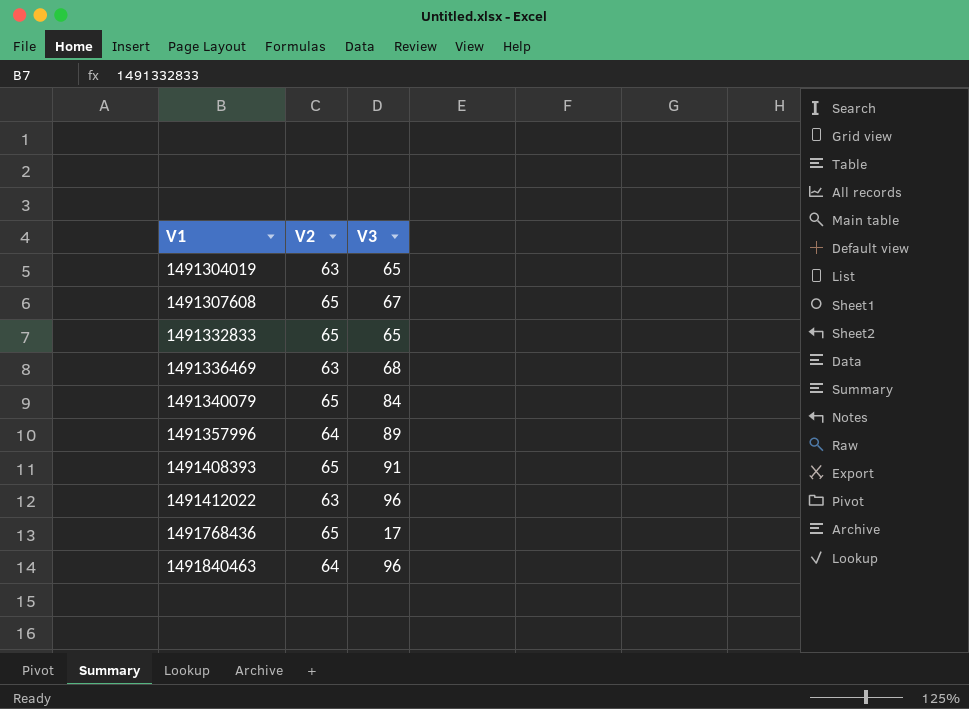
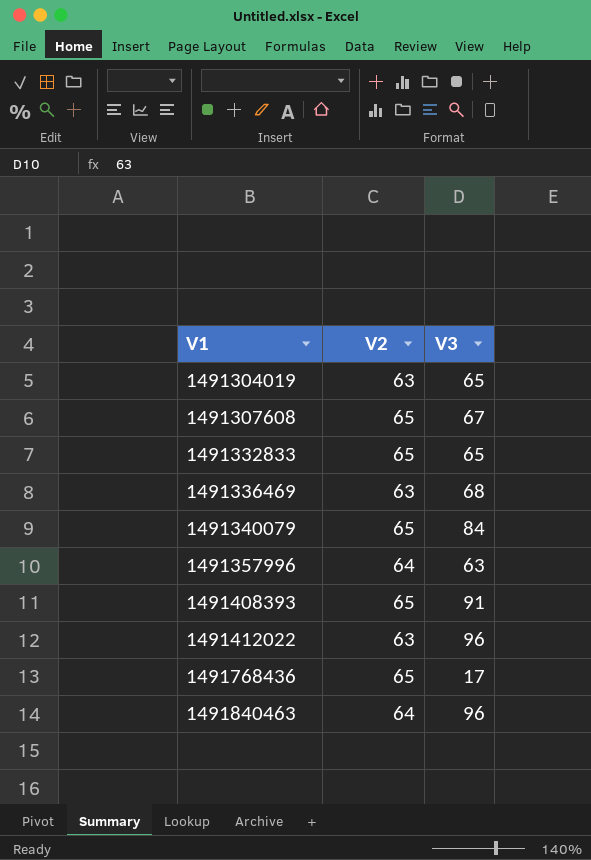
1491357996 | V3: 89 -> 63

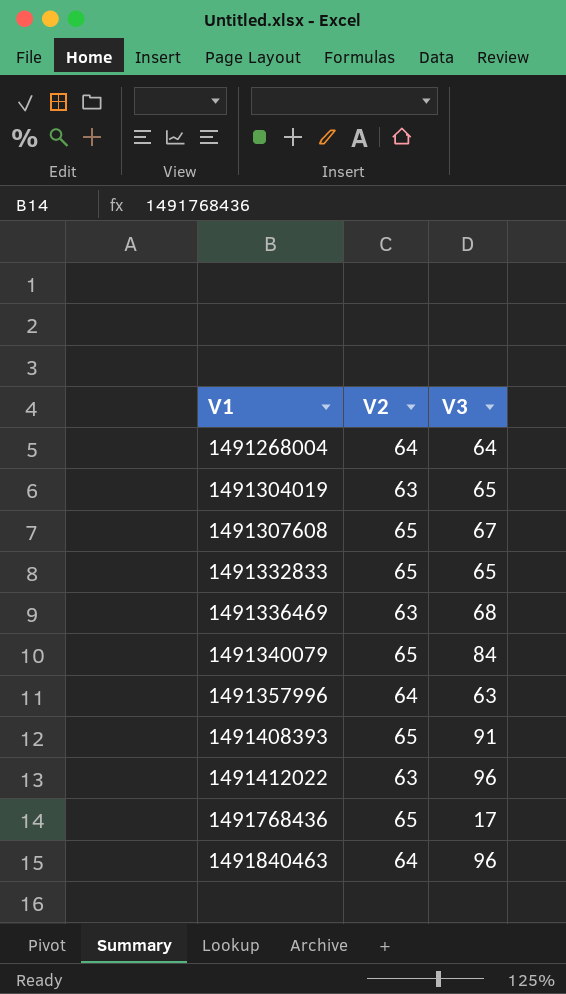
row 1491268004: none -> 64 | 64

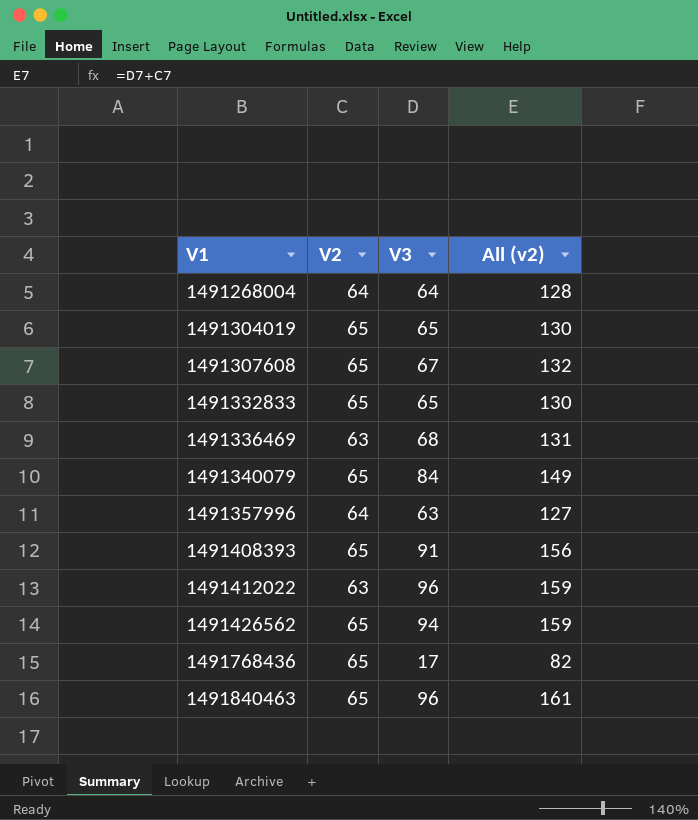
column All (v2) | formula: none -> [V2] + [V3]
1491304019 | V2: 63 -> 65
row 1491426562: none -> 65 | 94 | 159
1491840463 | V2: 64 -> 65

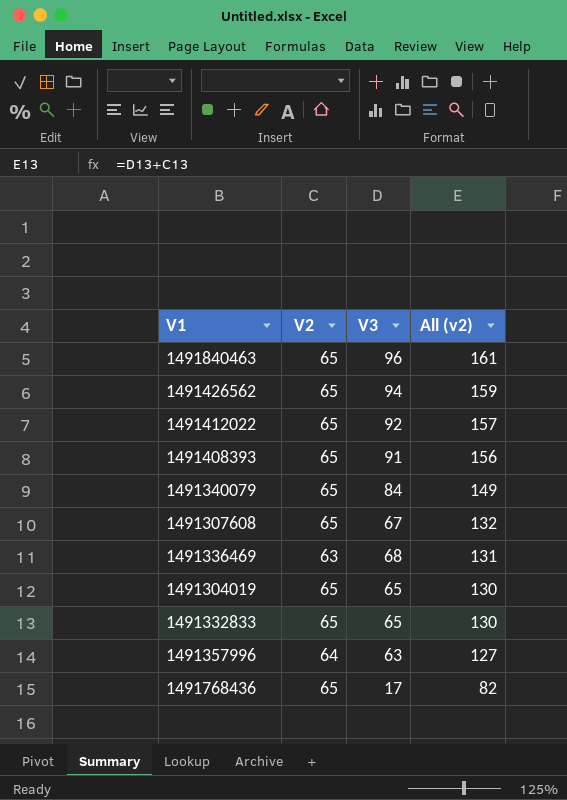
row order: V1 ascending -> All (v2) descending
row 1491268004: 64 | 64 | 128 -> none
1491412022 | V2: 63 -> 65
1491412022 | V3: 96 -> 92
1491412022 | All (v2): 159 -> 157

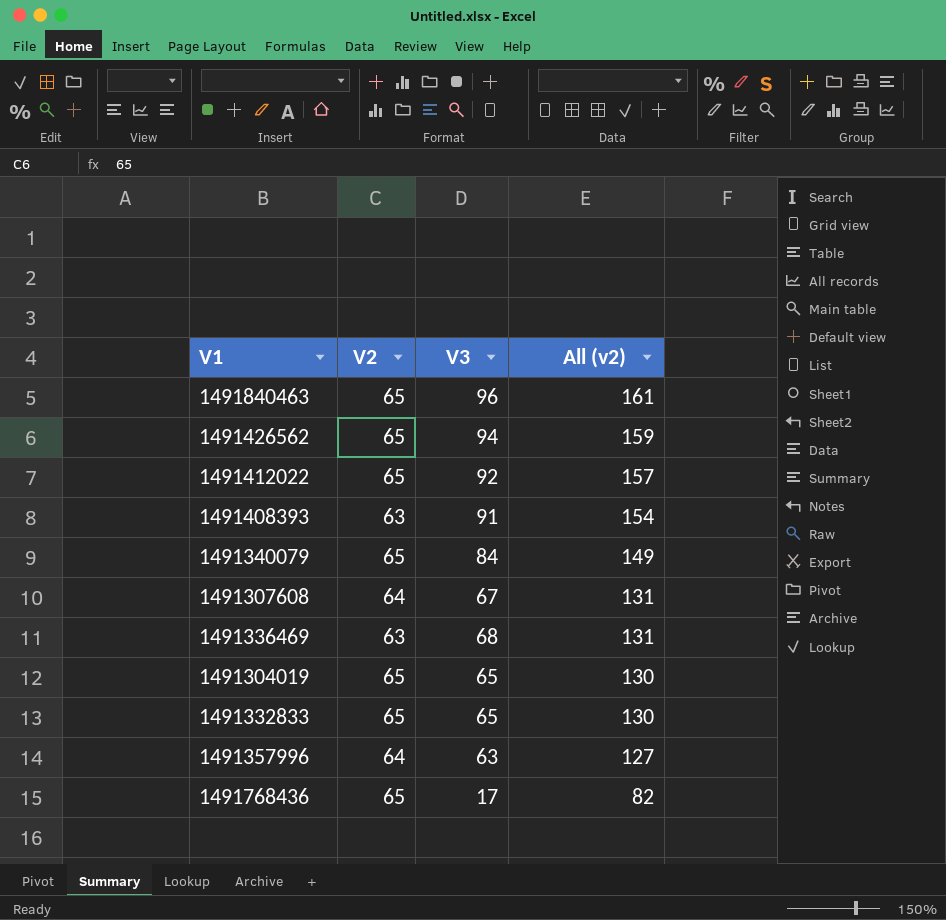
1491408393 | V2: 65 -> 63
1491408393 | All (v2): 156 -> 154
1491307608 | V2: 65 -> 64
1491307608 | All (v2): 132 -> 131

